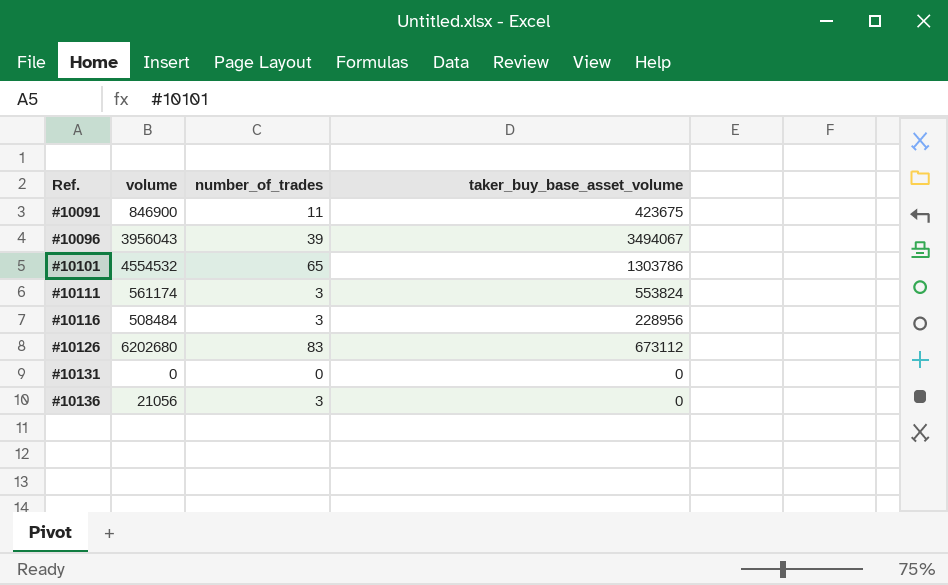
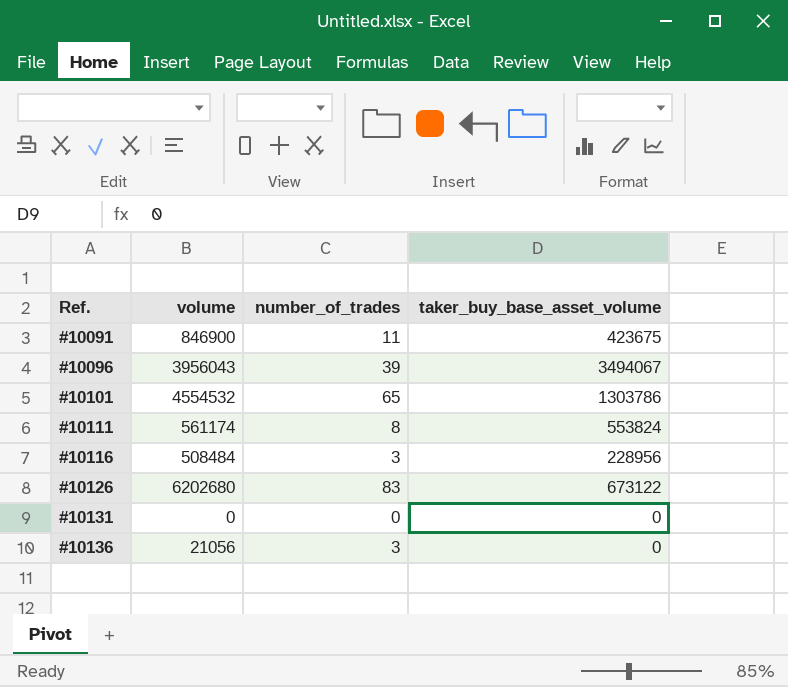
#10111 | number_of_trades: 3 -> 8
#10126 | taker_buy_base_asset_volume: 673112 -> 673122

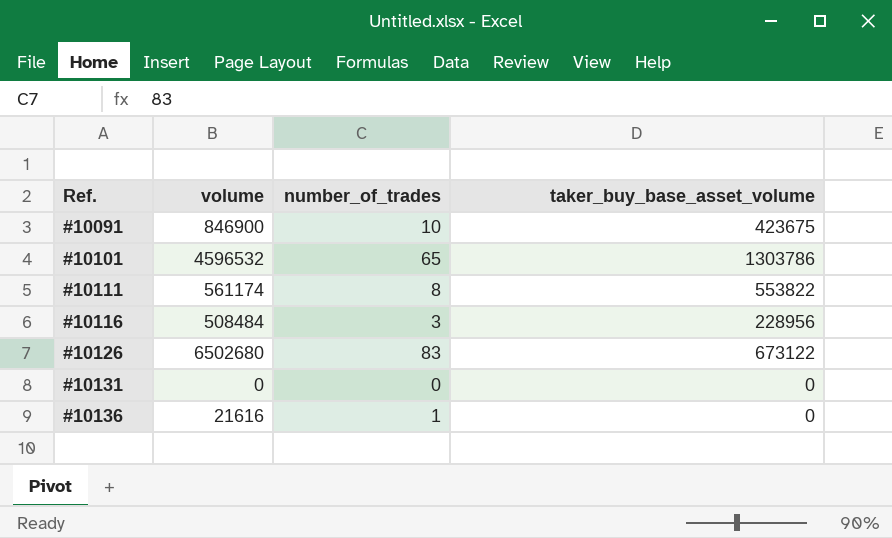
row #10096: 3956043 | 39 | 3494067 -> none
#10091 | number_of_trades: 11 -> 10
#10101 | volume: 4554532 -> 4596532
#10111 | taker_buy_base_asset_volume: 553824 -> 553822
#10126 | volume: 6202680 -> 6502680
#10136 | volume: 21056 -> 21616
#10136 | number_of_trades: 3 -> 1

